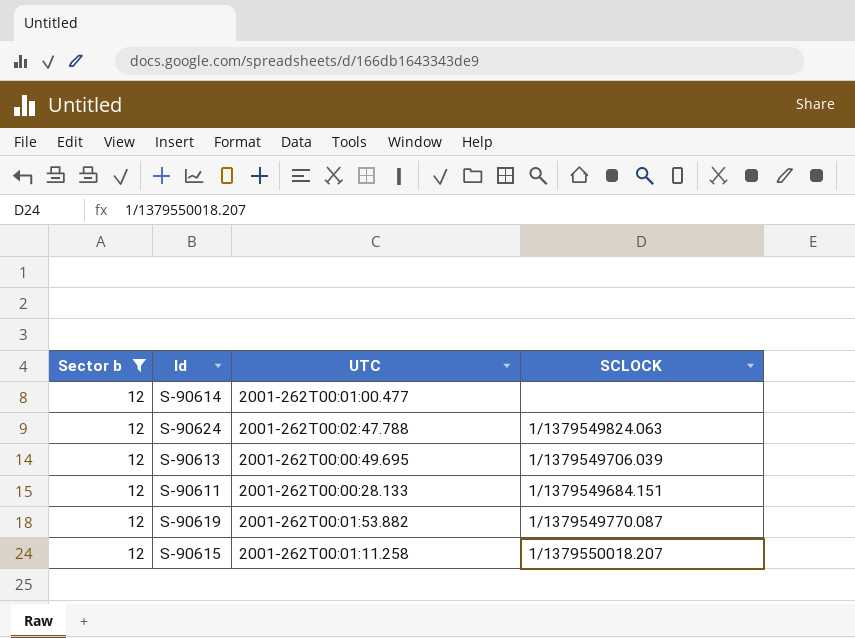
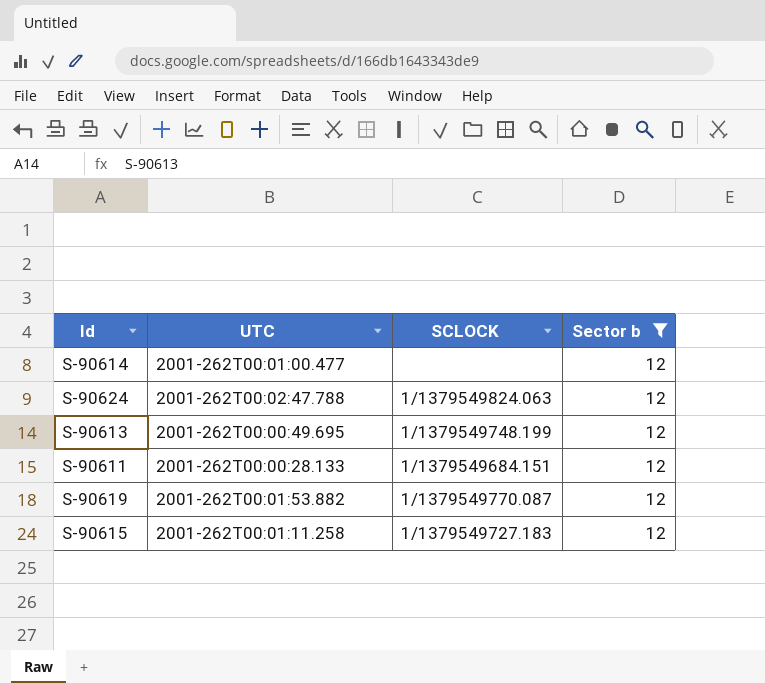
column Sector b | position: 1 -> 4
S-90613 | SCLOCK: 1/1379549706.039 -> 1/1379549748.199
S-90615 | SCLOCK: 1/1379550018.207 -> 1/1379549727.183

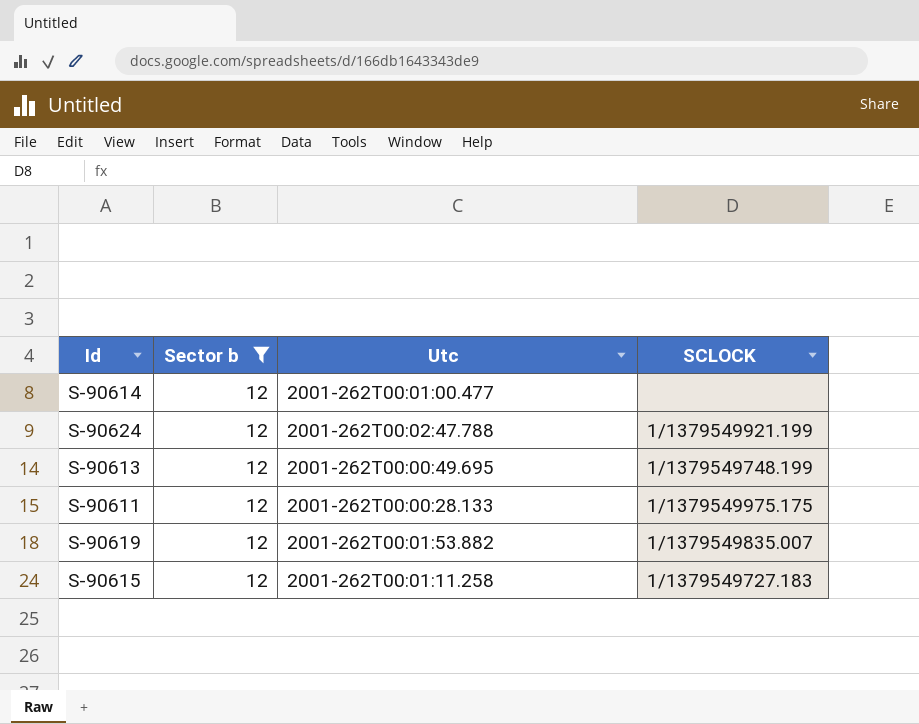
column Sector b | position: 4 -> 2
column name: UTC -> Utc
S-90624 | SCLOCK: 1/1379549824.063 -> 1/1379549921.199
S-90611 | SCLOCK: 1/1379549684.151 -> 1/1379549975.175
S-90619 | SCLOCK: 1/1379549770.087 -> 1/1379549835.007

